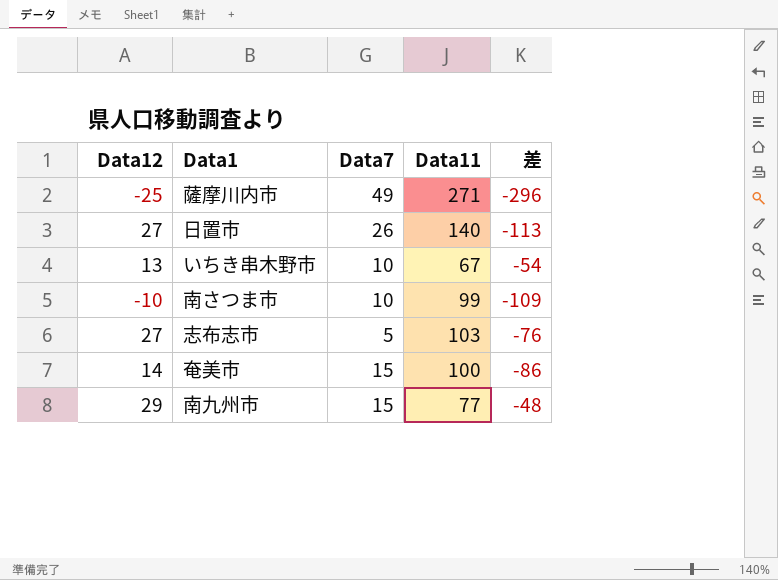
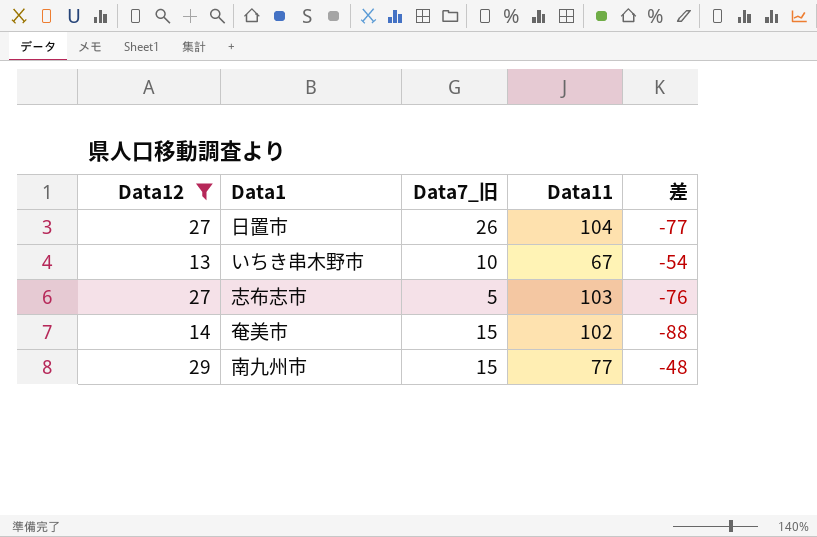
filter: none -> Data12 >= 13
column name: Data7 -> Data7_旧
日置市 | Data11: 140 -> 104
日置市 | 差: -113 -> -77
奄美市 | Data11: 100 -> 102
奄美市 | 差: -86 -> -88

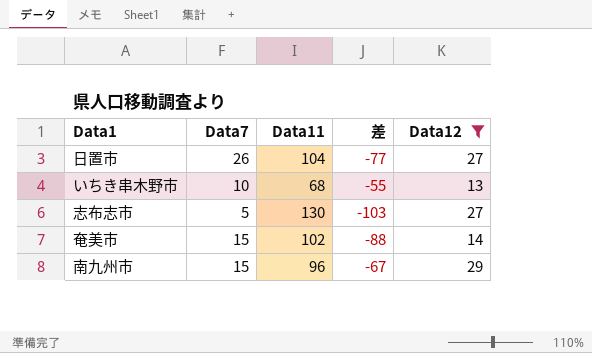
column name: Data7_旧 -> Data7
column Data12 | position: 1 -> 5
いちき串木野市 | Data11: 67 -> 68
いちき串木野市 | 差: -54 -> -55
志布志市 | Data11: 103 -> 130
志布志市 | 差: -76 -> -103
南九州市 | Data11: 77 -> 96
南九州市 | 差: -48 -> -67

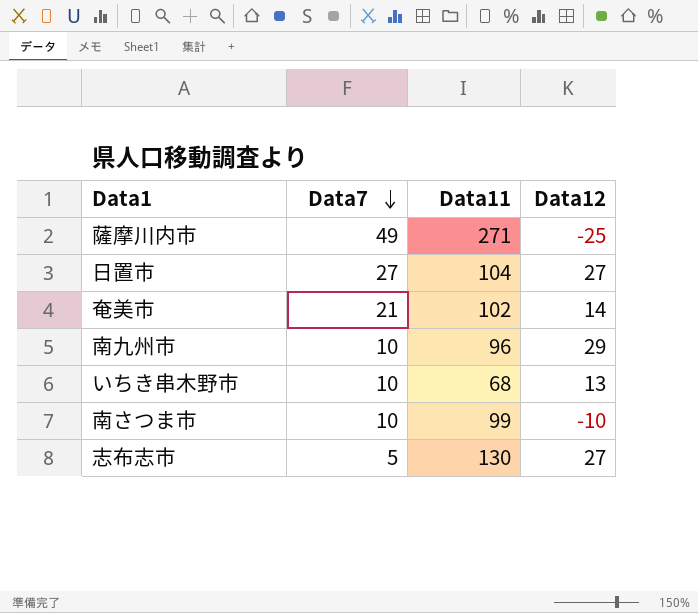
filter: Data12 >= 13 -> none
row order: none -> Data7 descending
column 差 | formula: [Data12] - [Data11] -> none
日置市 | Data7: 26 -> 27
奄美市 | Data7: 15 -> 21
南九州市 | Data7: 15 -> 10

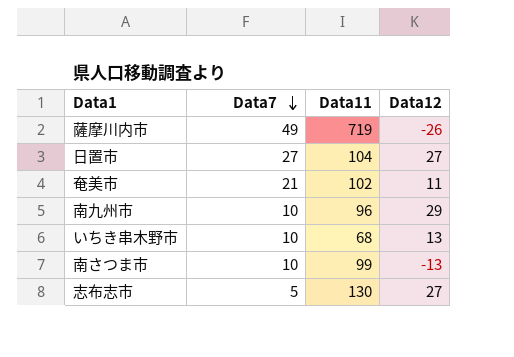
薩摩川内市 | Data11: 271 -> 719
薩摩川内市 | Data12: -25 -> -26
奄美市 | Data12: 14 -> 11
南さつま市 | Data12: -10 -> -13

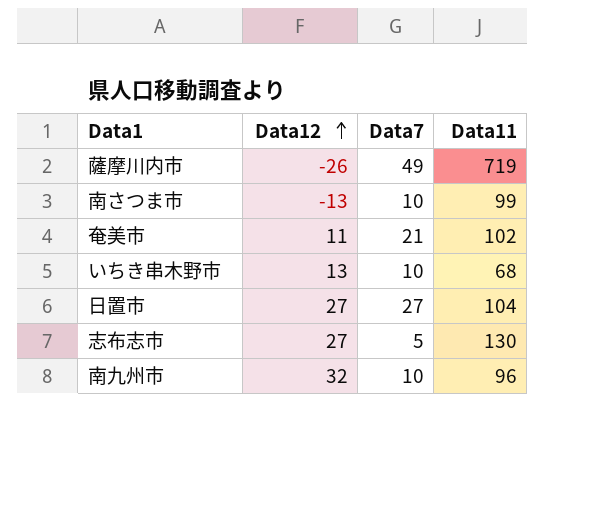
row order: Data7 descending -> Data12 ascending
column Data12 | position: 4 -> 2
南九州市 | Data12: 29 -> 32

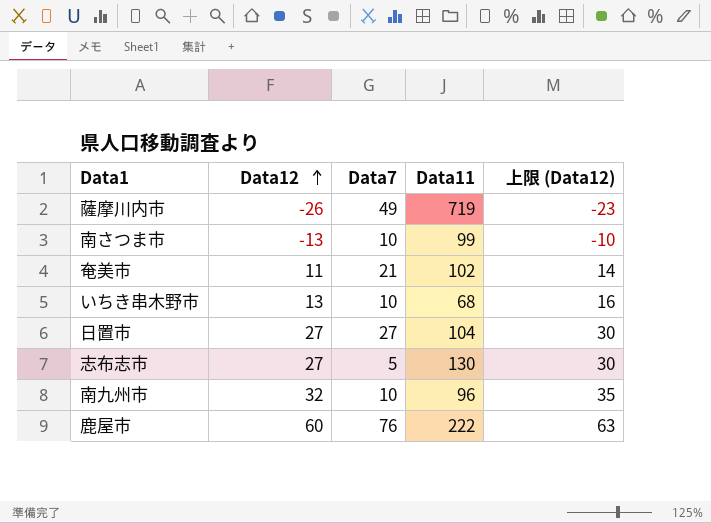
column 上限 (Data12) | formula: none -> [Data12] + 3
row 鹿屋市: none -> 60 | 76 | 222 | 63

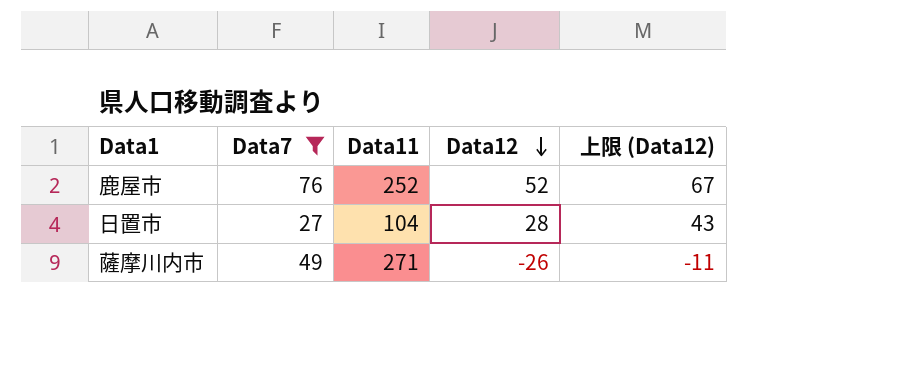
filter: none -> Data7 >= 27
row order: Data12 ascending -> Data12 descending
column Data12 | position: 2 -> 4
column 上限 (Data12) | formula: [Data12] + 3 -> [Data12] + 15
鹿屋市 | Data11: 222 -> 252
鹿屋市 | Data12: 60 -> 52
日置市 | Data12: 27 -> 28
薩摩川内市 | Data11: 719 -> 271

